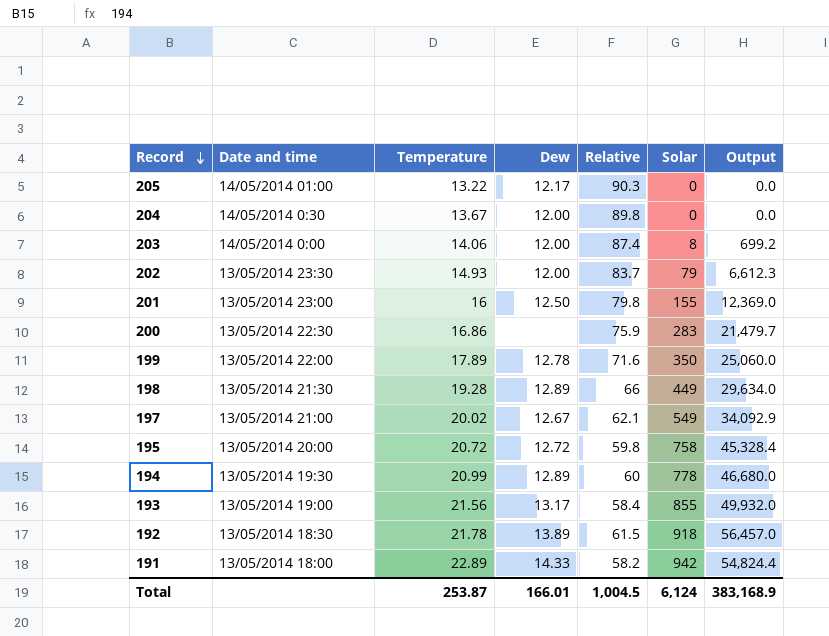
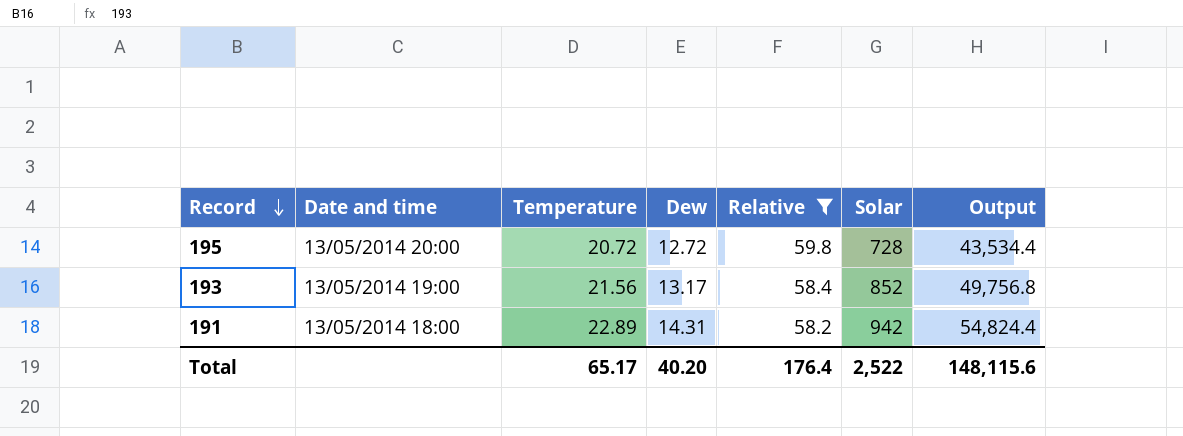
filter: none -> Relative <= 59.8
195 | Solar: 758 -> 728
195 | Output: 45,328.4 -> 43,534.4
193 | Solar: 855 -> 852
193 | Output: 49,932.0 -> 49,756.8
191 | Dew: 14.33 -> 14.31
Total | Temperature: 253.87 -> 65.17
Total | Dew: 166.01 -> 40.20
Total | Relative: 1,004.5 -> 176.4
Total | Solar: 6,124 -> 2,522
Total | Output: 383,168.9 -> 148,115.6

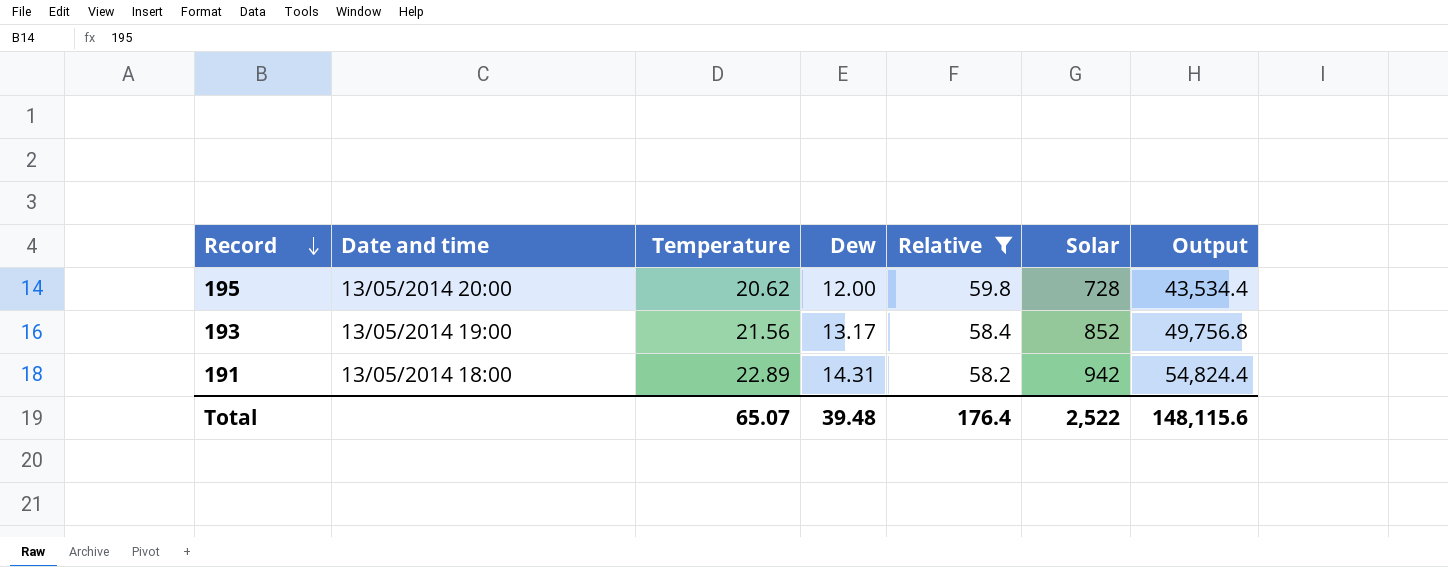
195 | Temperature: 20.72 -> 20.62
195 | Dew: 12.72 -> 12.00
Total | Temperature: 65.17 -> 65.07
Total | Dew: 40.20 -> 39.48

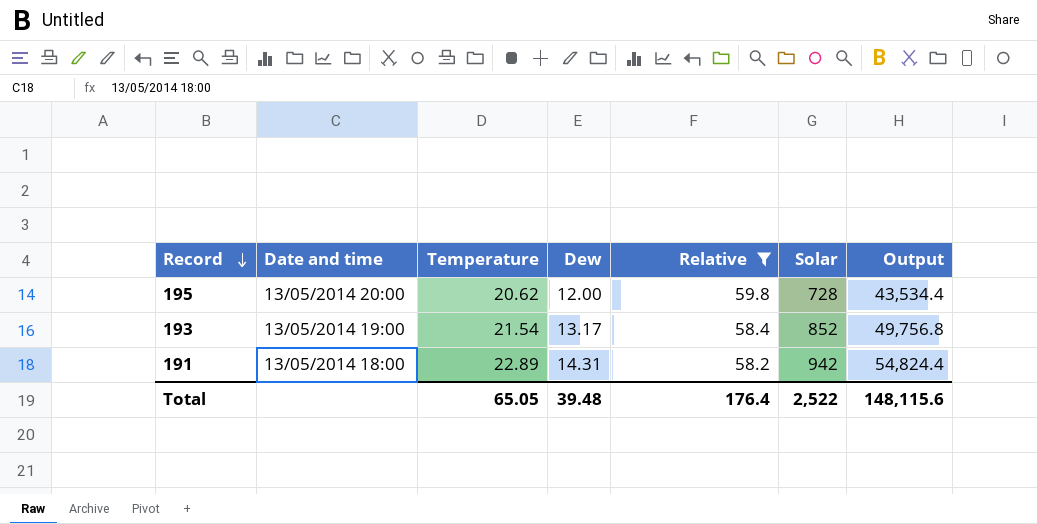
193 | Temperature: 21.56 -> 21.54
Total | Temperature: 65.07 -> 65.05

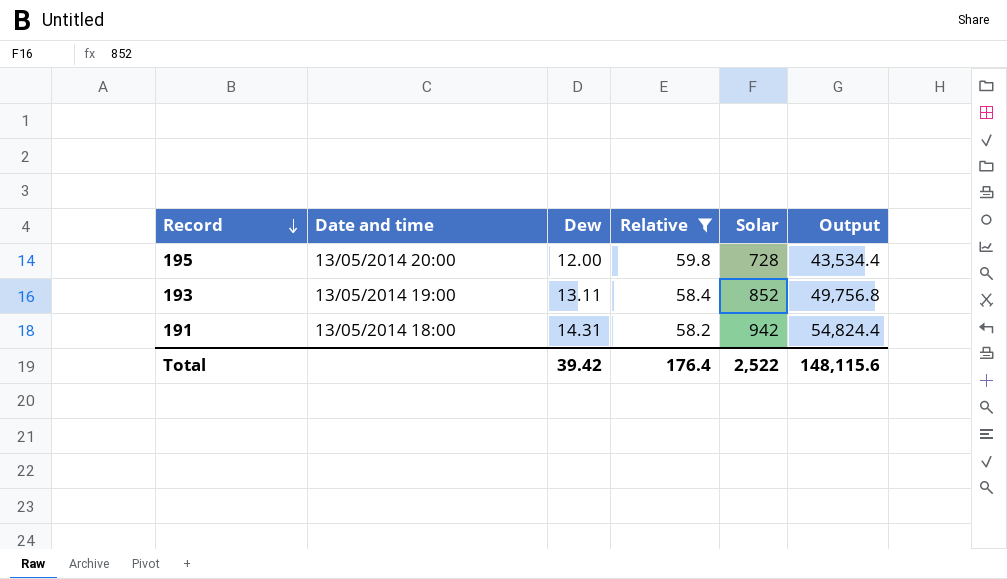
column Temperature | position: 3 -> none
193 | Dew: 13.17 -> 13.11
Total | Dew: 39.48 -> 39.42

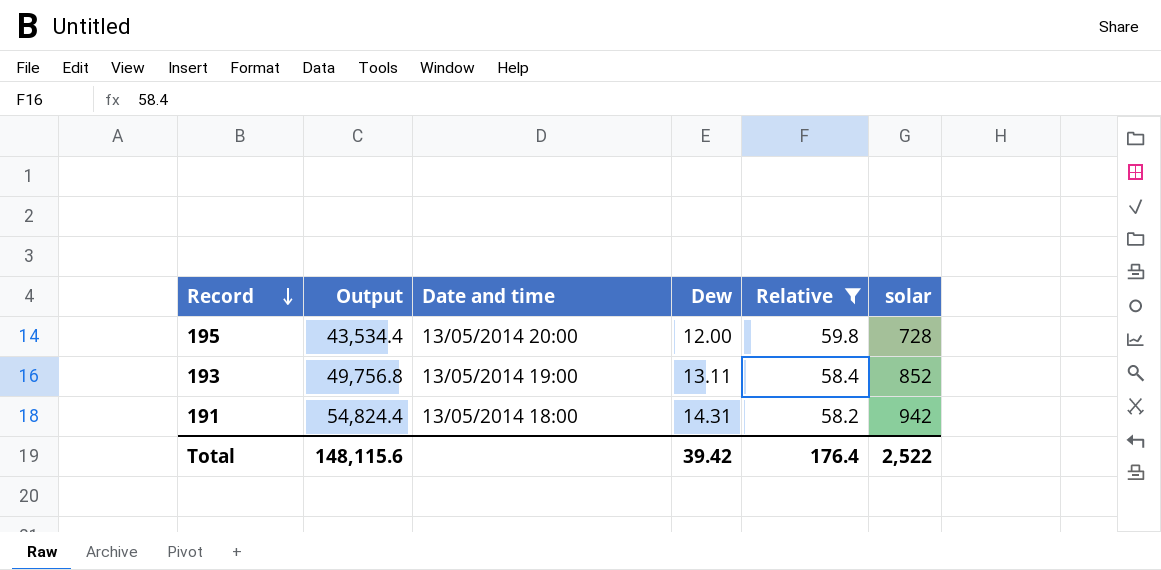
column Output | position: 6 -> 2
column name: Solar -> solar

